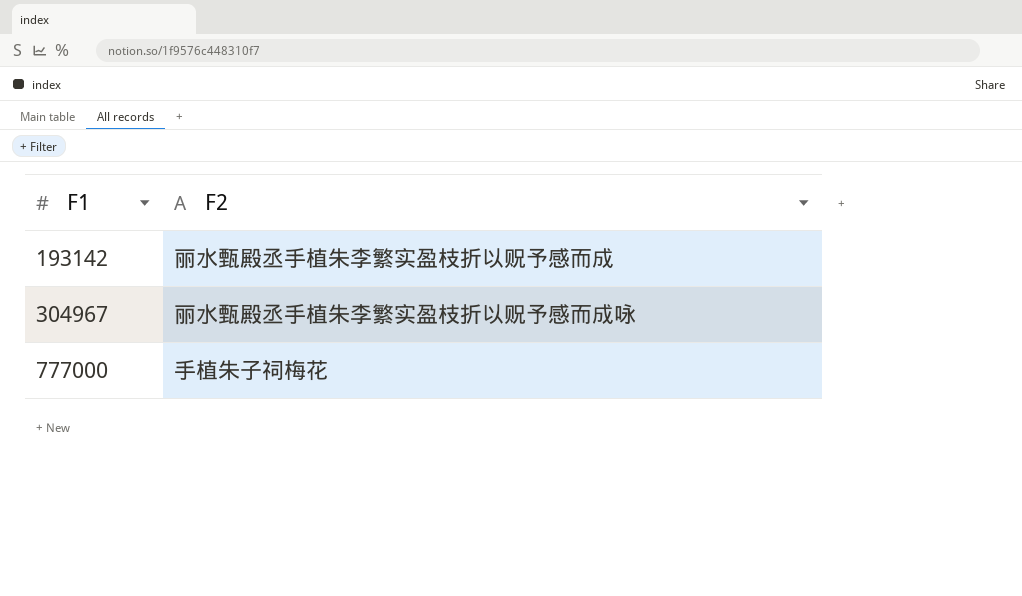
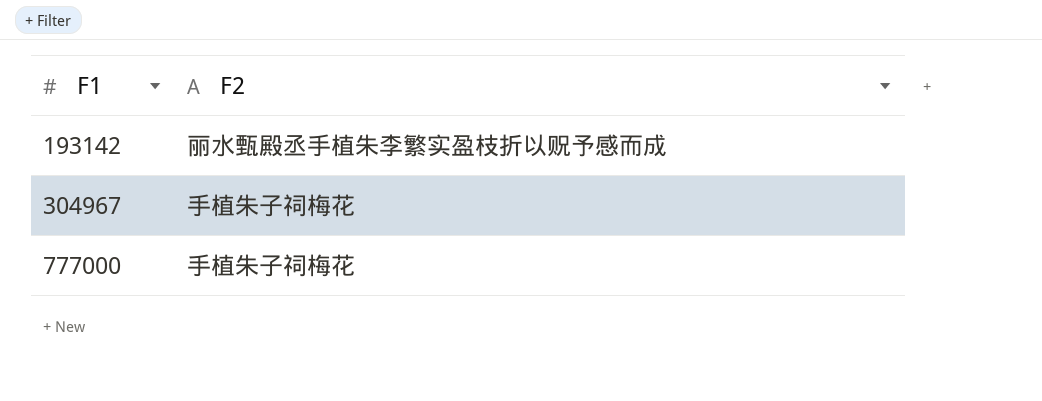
304967 | F2: 丽水甄殿丞手植朱李繁实盈枝折以贶予感而成咏 -> 手植朱子祠梅花

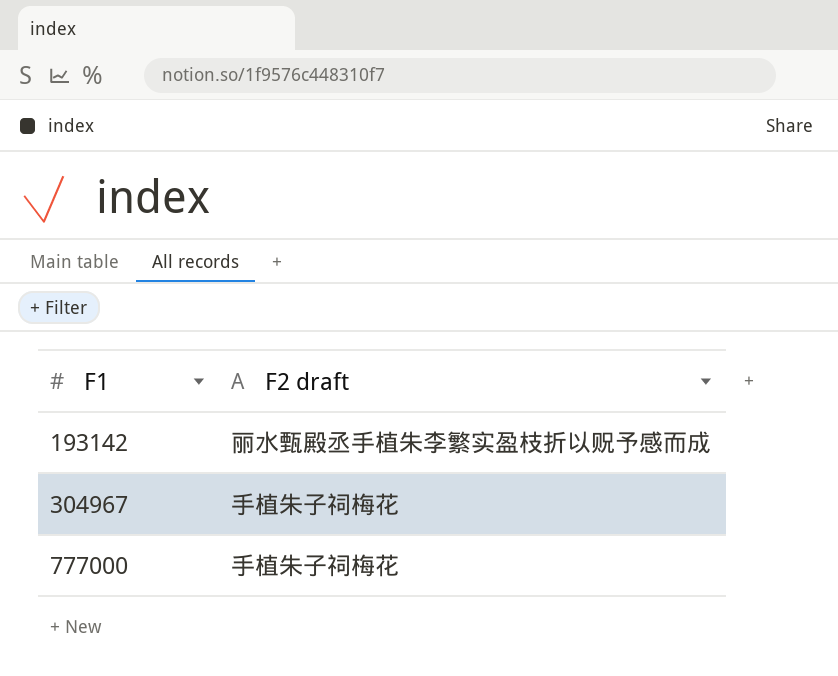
column name: F2 -> F2 draft

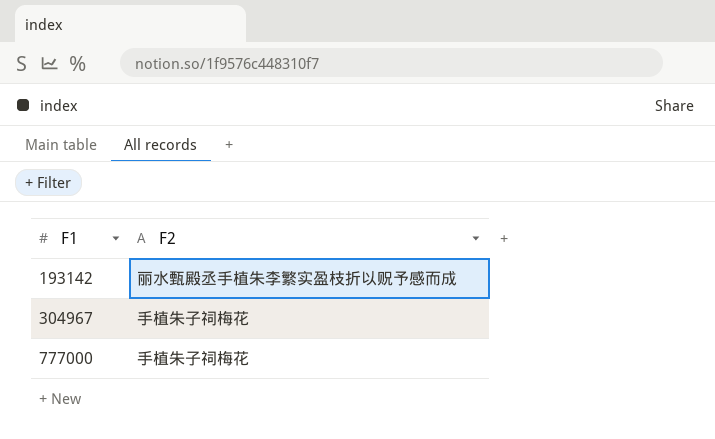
column name: F2 draft -> F2

